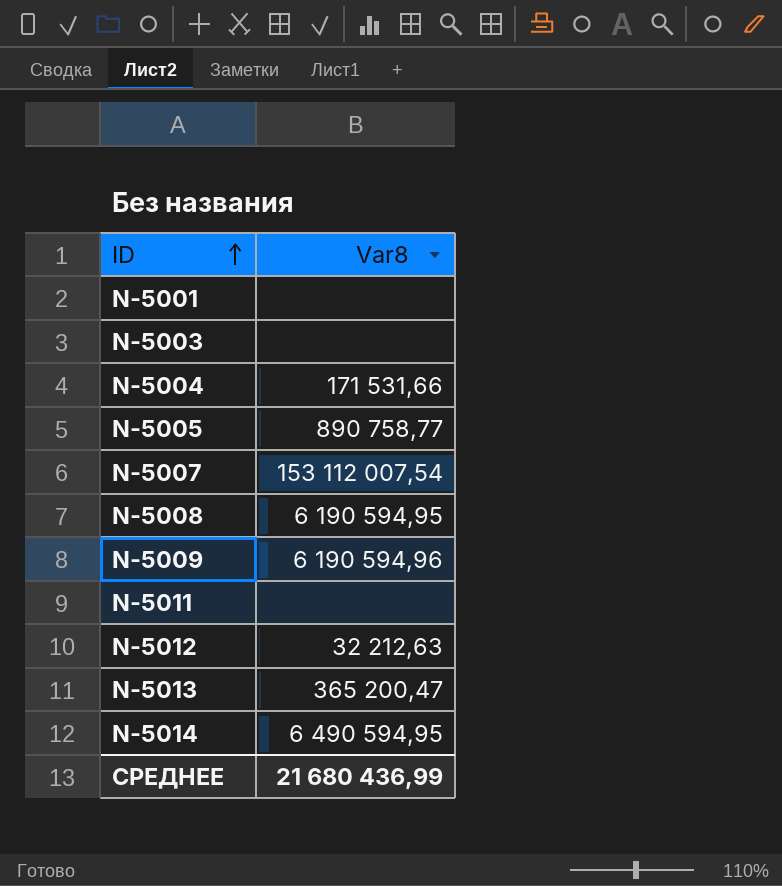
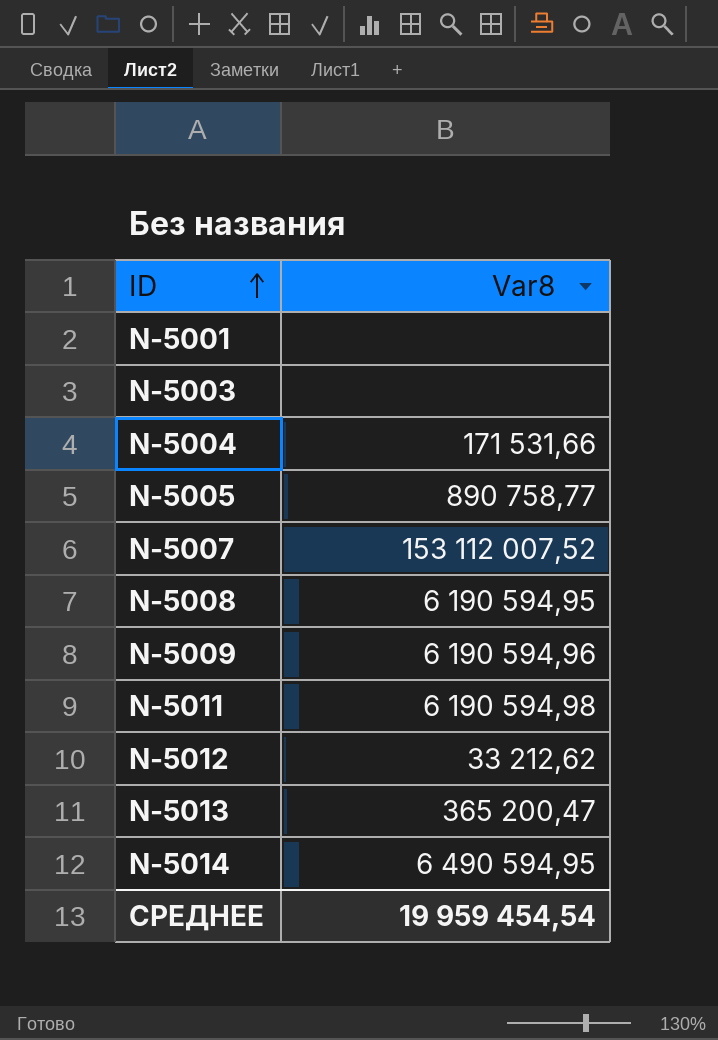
N-5007 | Var8: 153 112 007,54 -> 153 112 007,52
N-5011 | Var8: none -> 6 190 594,98
N-5012 | Var8: 32 212,63 -> 33 212,62
СРЕДНЕЕ | Var8: 21 680 436,99 -> 19 959 454,54

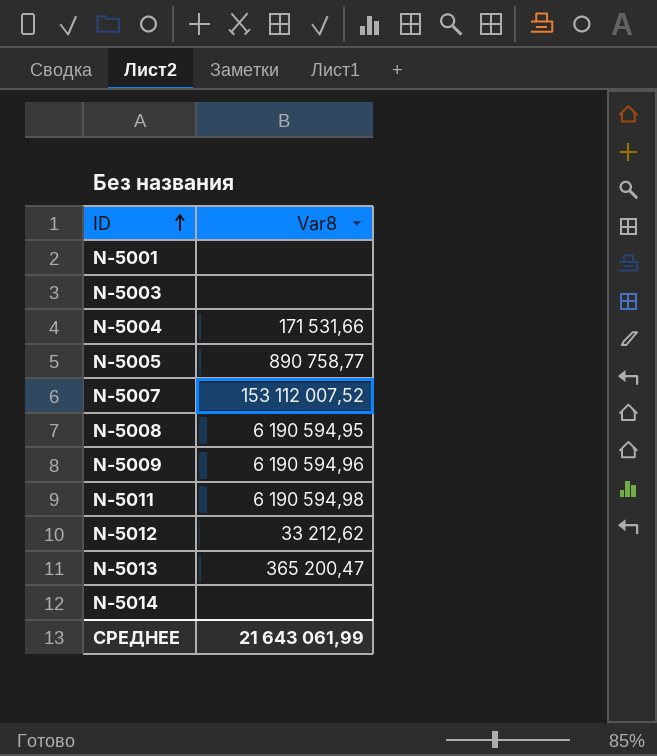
N-5014 | Var8: 6 490 594,95 -> none
СРЕДНЕЕ | Var8: 19 959 454,54 -> 21 643 061,99

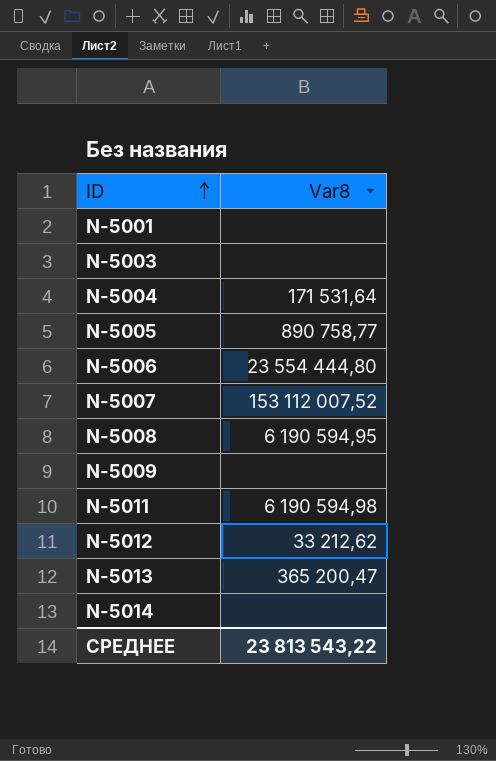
N-5004 | Var8: 171 531,66 -> 171 531,64
row N-5006: none -> 23 554 444,80
N-5009 | Var8: 6 190 594,96 -> none
СРЕДНЕЕ | Var8: 21 643 061,99 -> 23 813 543,22

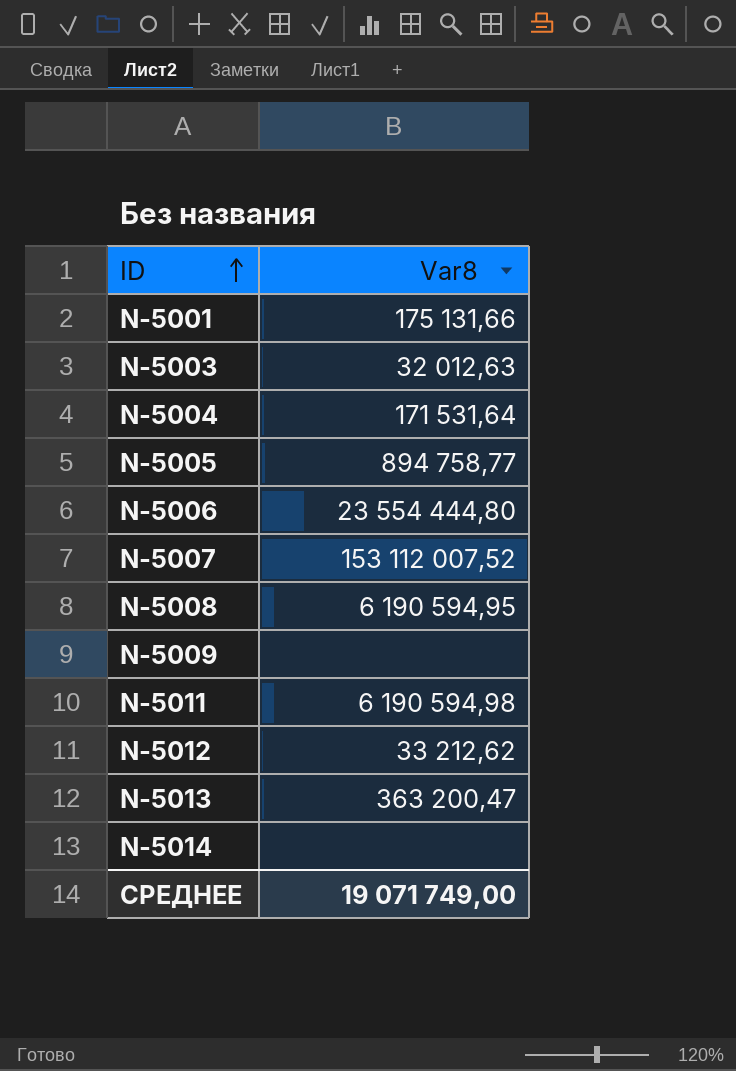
N-5001 | Var8: none -> 175 131,66
N-5003 | Var8: none -> 32 012,63
N-5005 | Var8: 890 758,77 -> 894 758,77
N-5013 | Var8: 365 200,47 -> 363 200,47
СРЕДНЕЕ | Var8: 23 813 543,22 -> 19 071 749,00

